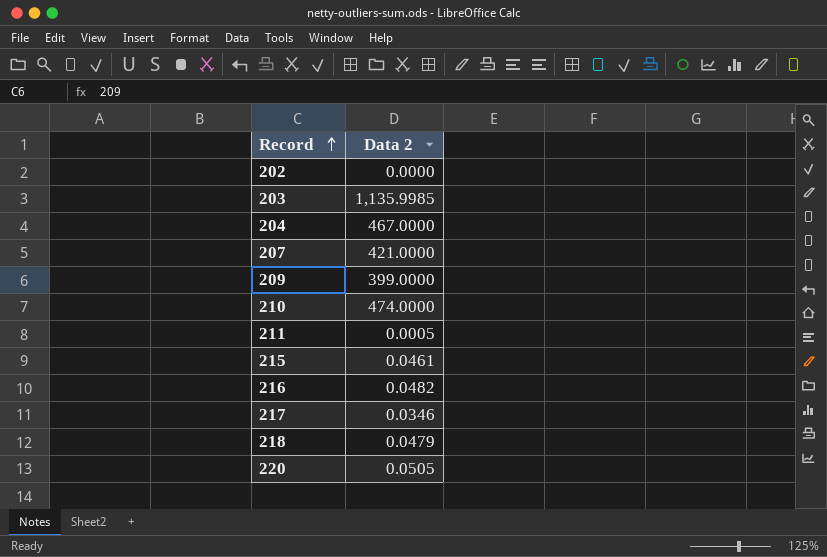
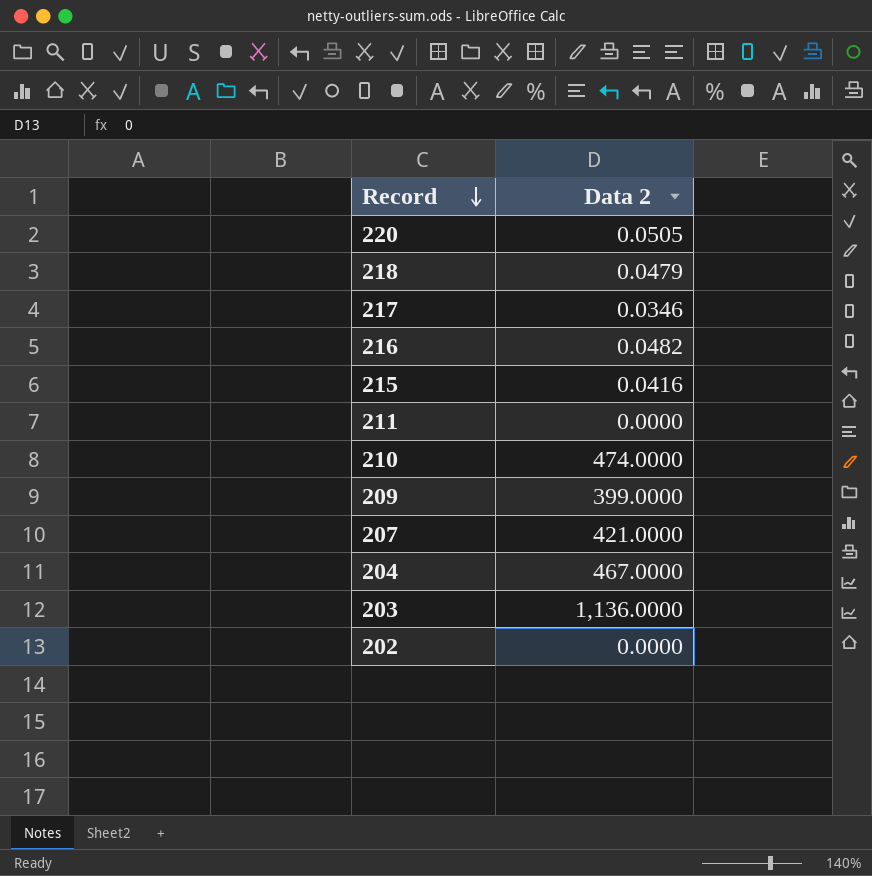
row order: Record ascending -> Record descending
215 | Data 2: 0.0461 -> 0.0416
211 | Data 2: 0.0005 -> 0.0000
203 | Data 2: 1,135.9985 -> 1,136.0000

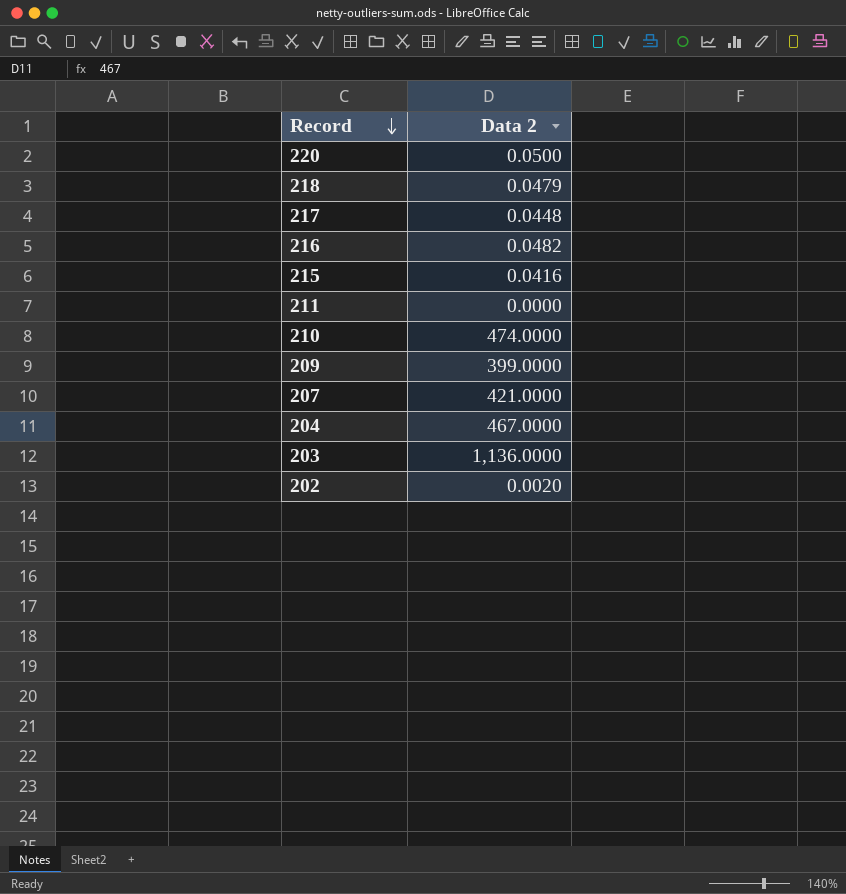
220 | Data 2: 0.0505 -> 0.0500
217 | Data 2: 0.0346 -> 0.0448
202 | Data 2: 0.0000 -> 0.0020

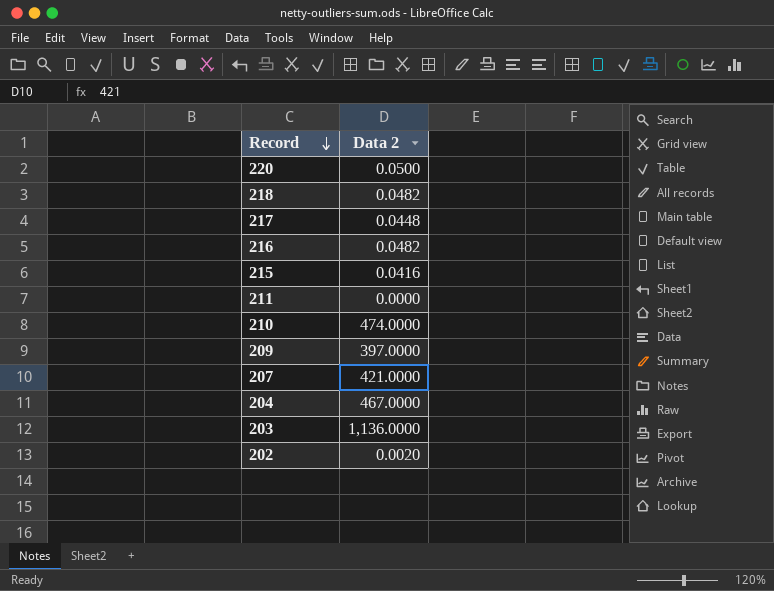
218 | Data 2: 0.0479 -> 0.0482
209 | Data 2: 399.0000 -> 397.0000

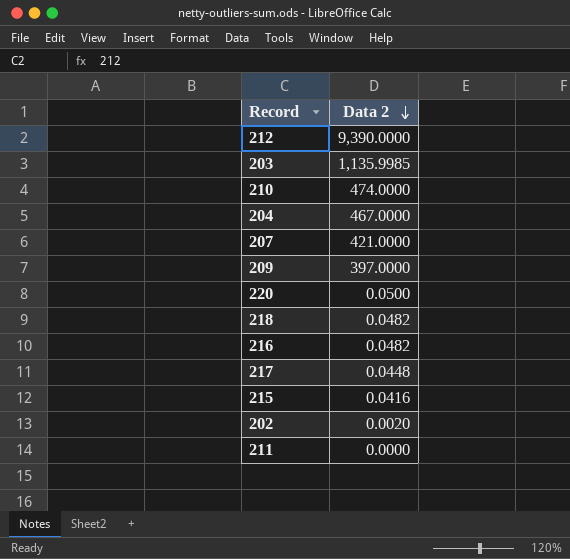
row order: Record descending -> Data 2 descending
row 212: none -> 9,390.0000
203 | Data 2: 1,136.0000 -> 1,135.9985

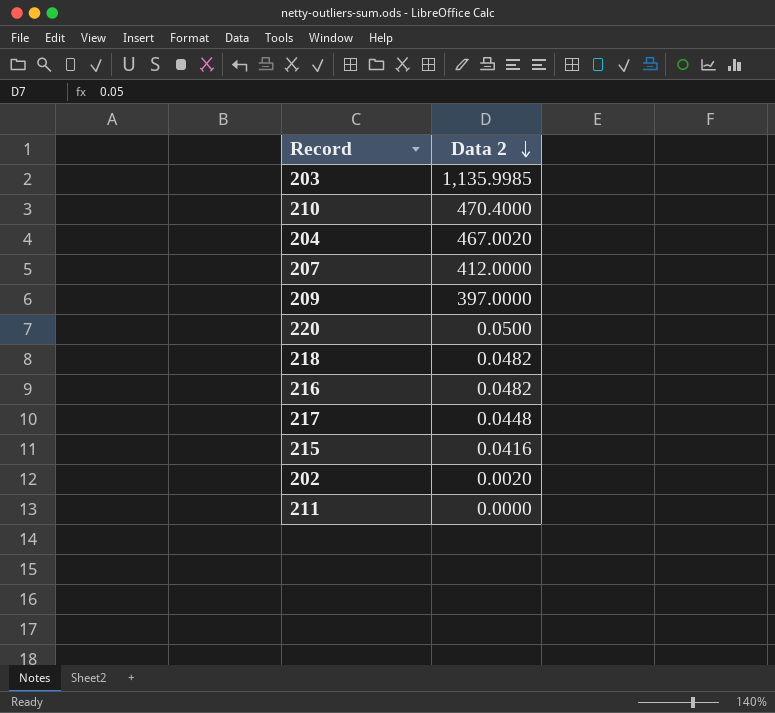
row 212: 9,390.0000 -> none
210 | Data 2: 474.0000 -> 470.4000
204 | Data 2: 467.0000 -> 467.0020
207 | Data 2: 421.0000 -> 412.0000

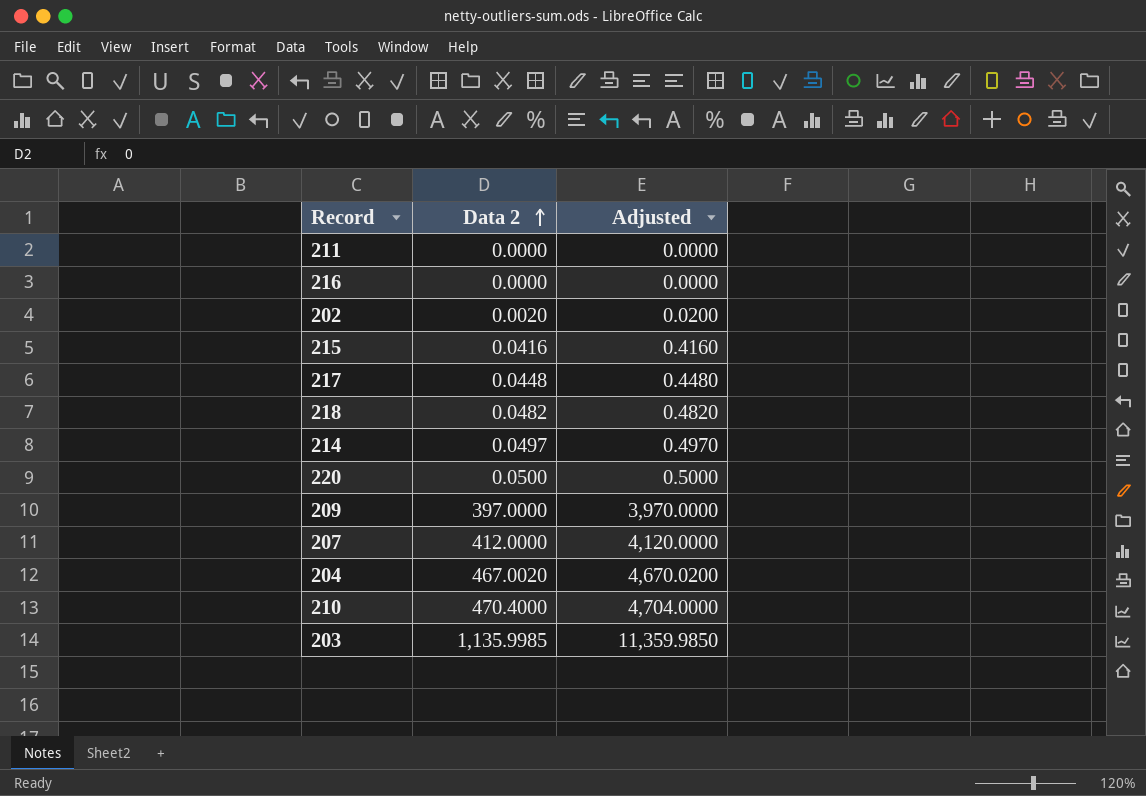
row order: Data 2 descending -> Data 2 ascending
column Adjusted | formula: none -> [Data 2] * 10
216 | Data 2: 0.0482 -> 0.0000
row 214: none -> 0.0497 | 0.4970

